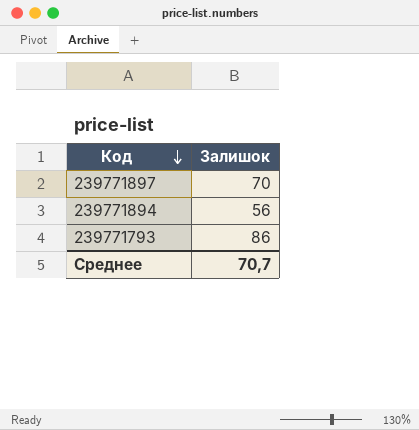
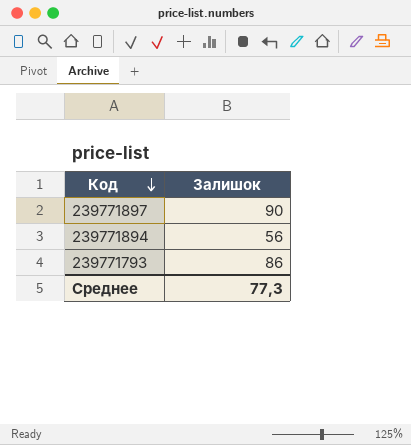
239771897 | Залишок: 70 -> 90
Среднее | Залишок: 70,7 -> 77,3

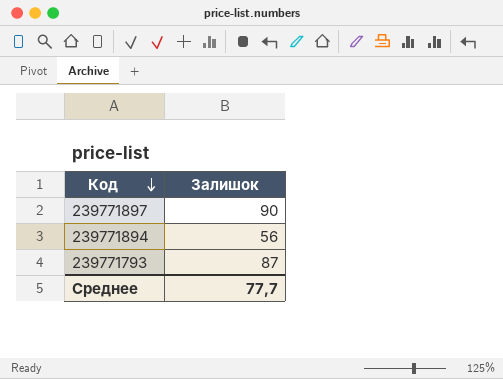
239771793 | Залишок: 86 -> 87
Среднее | Залишок: 77,3 -> 77,7

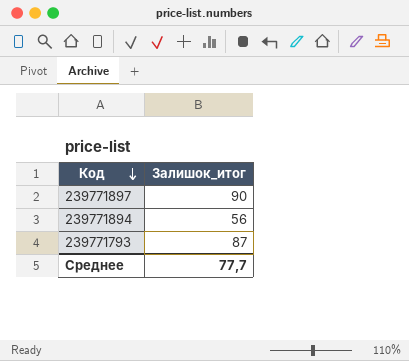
column name: Залишок -> Залишок_итог

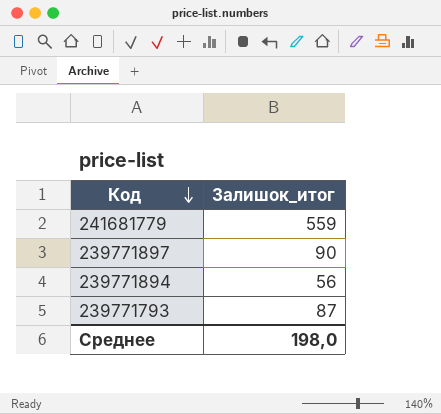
row 241681779: none -> 559
Среднее | Залишок_итог: 77,7 -> 198,0

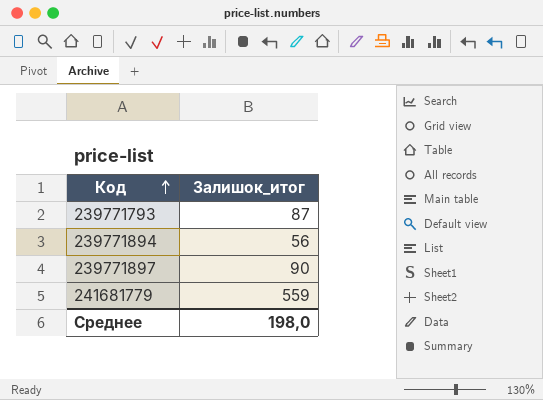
row order: Код descending -> Код ascending

